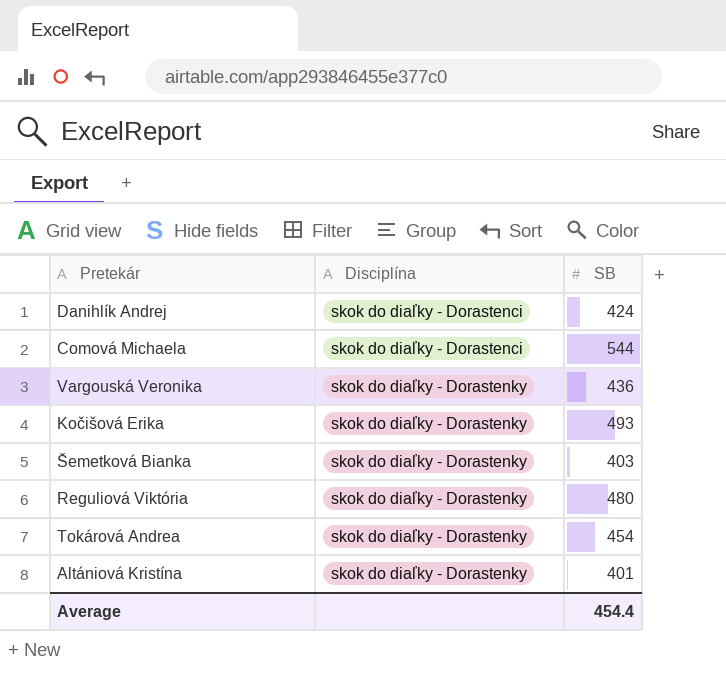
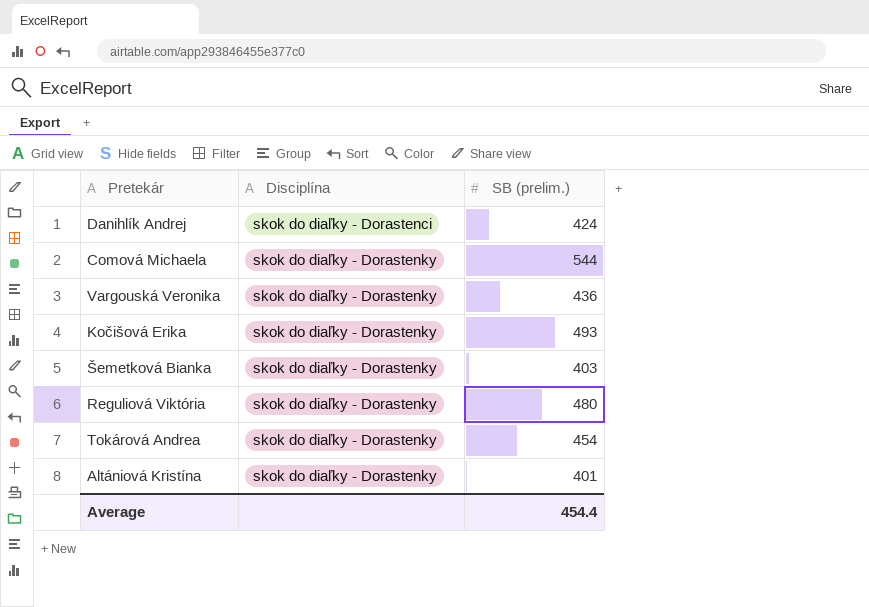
column name: SB -> SB (prelim.)
Comová Michaela | Disciplína: skok do diaľky - Dorastenci -> skok do diaľky - Dorastenky

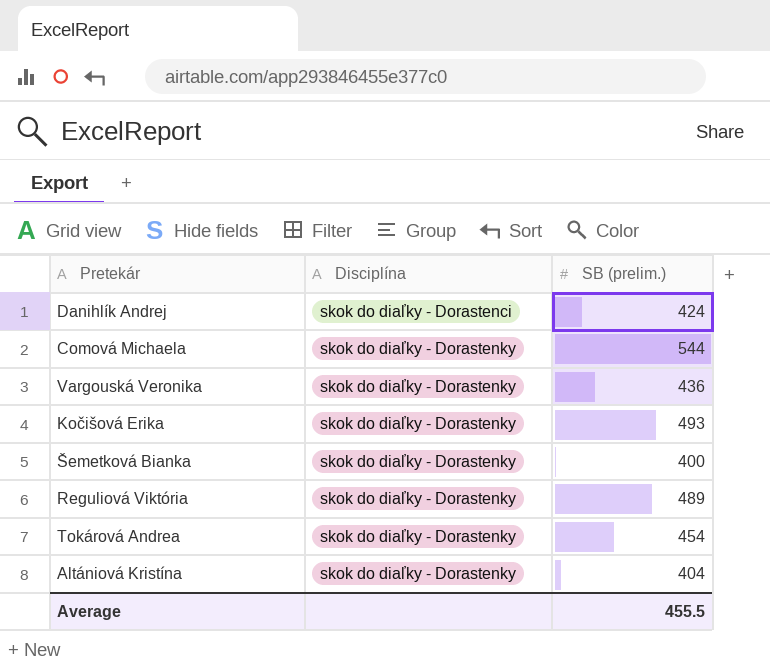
Šemetková Bianka | SB (prelim.): 403 -> 400
Reguliová Viktória | SB (prelim.): 480 -> 489
Altániová Kristína | SB (prelim.): 401 -> 404
Average | SB (prelim.): 454.4 -> 455.5

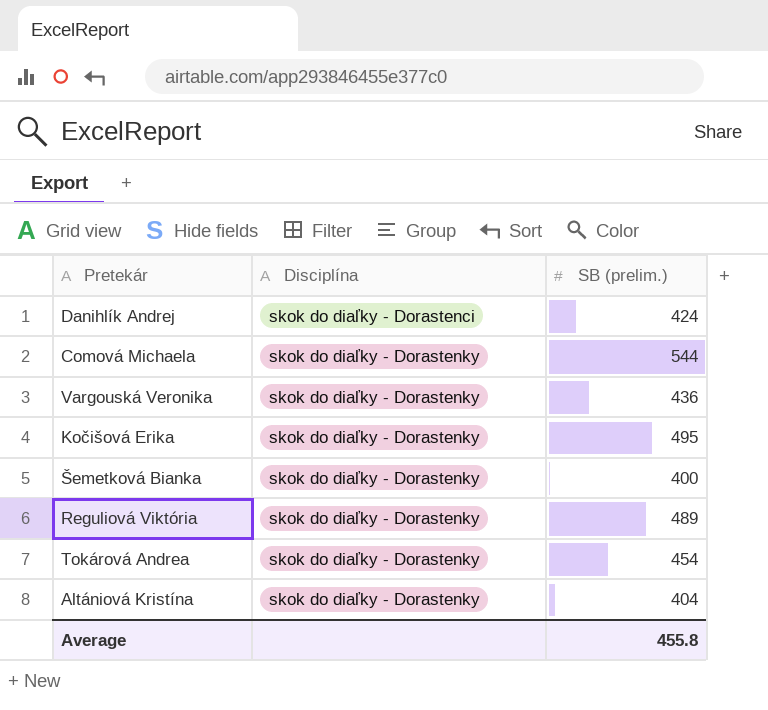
Kočišová Erika | SB (prelim.): 493 -> 495
Average | SB (prelim.): 455.5 -> 455.8

